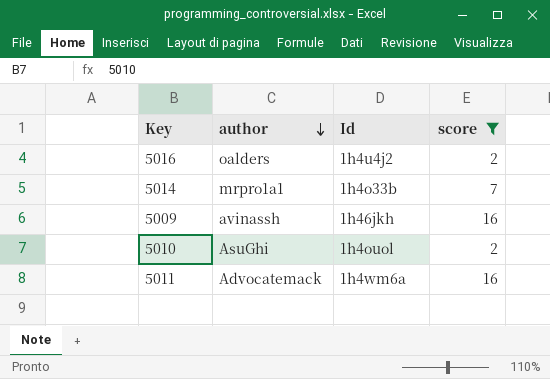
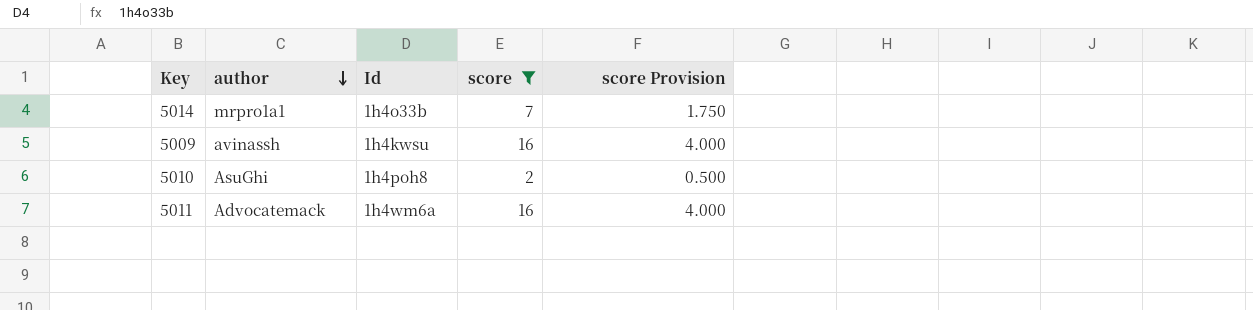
column score Provision | formula: none -> [score] * 0.25
row 5016: oalders | 1h4u4j2 | 2 -> none
5009 | Id: 1h46jkh -> 1h4kwsu
5010 | Id: 1h4ouol -> 1h4poh8

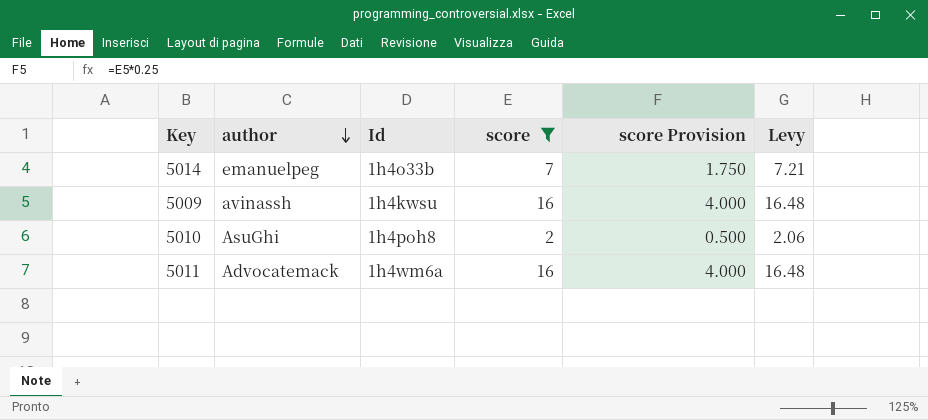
column Levy | formula: none -> [score] * 1.03
5014 | author: mrpro1a1 -> emanuelpeg

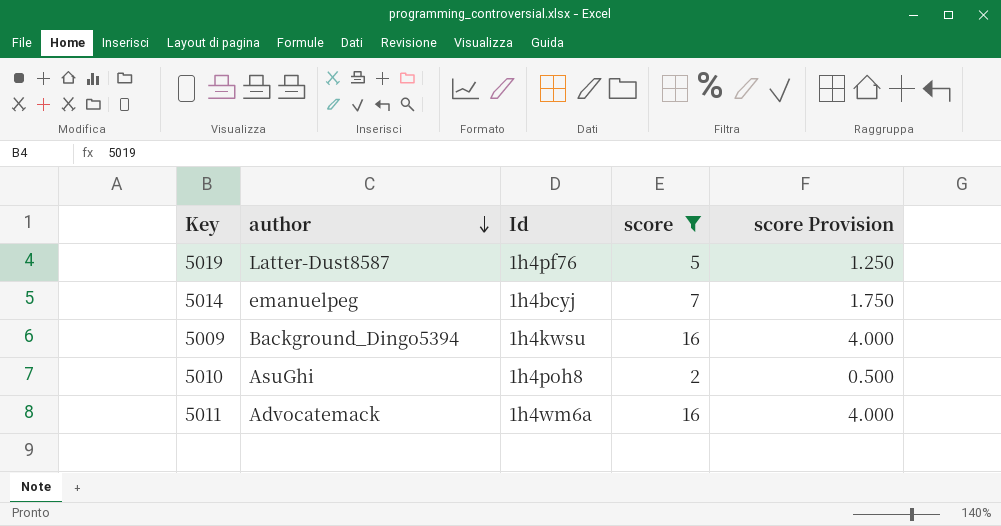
column Levy | formula: [score] * 1.03 -> none
row 5019: none -> Latter-Dust8587 | 1h4pf76 | 5 | 1.250
5014 | Id: 1h4o33b -> 1h4bcyj
5009 | author: avinassh -> Background_Dingo5394

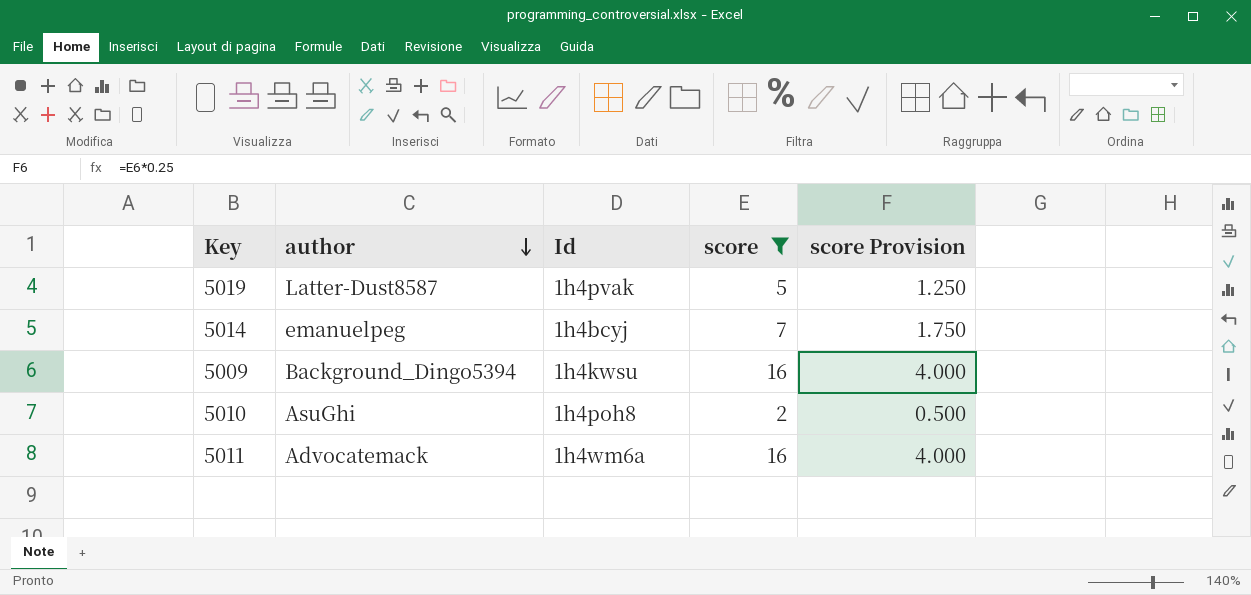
5019 | Id: 1h4pf76 -> 1h4pvak

